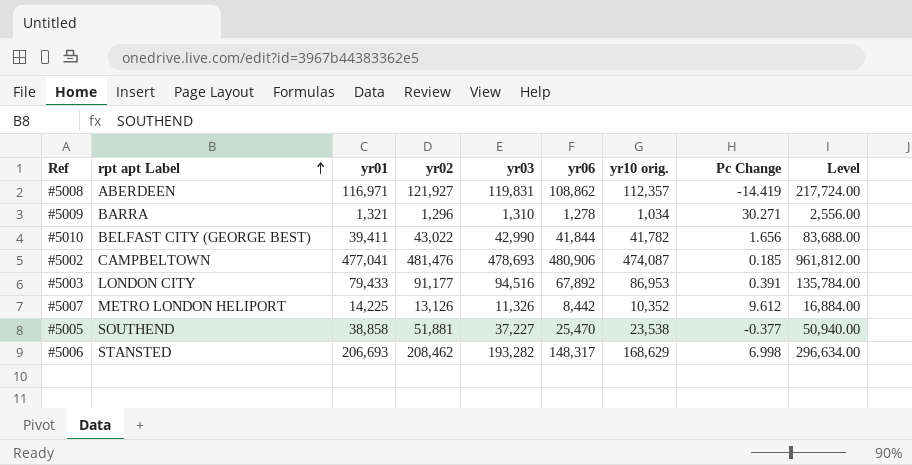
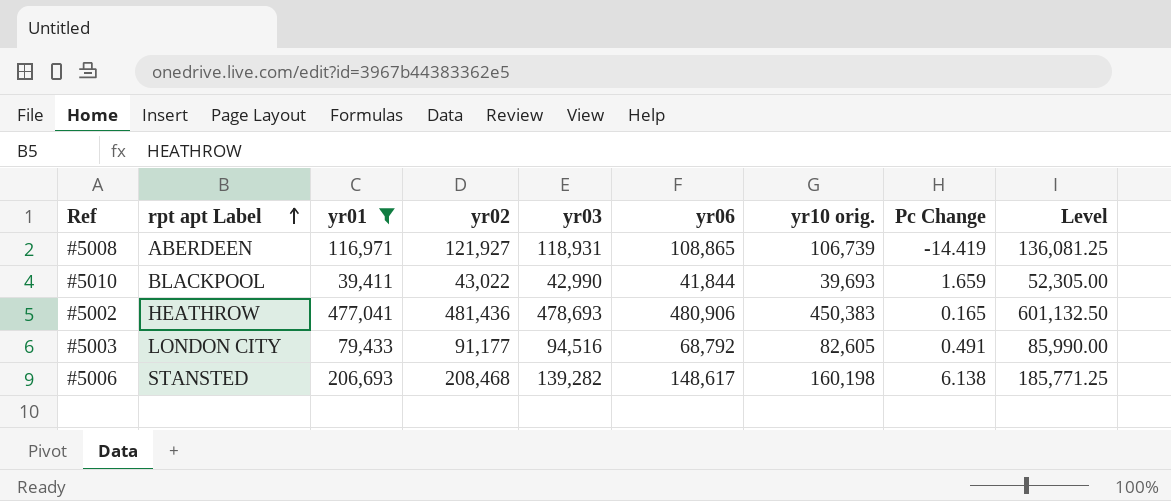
filter: none -> yr01 >= 39,411
column Level | formula: [yr06] * 2 -> [yr06] * 1.25
#5008 | yr03: 119,831 -> 118,931
#5008 | yr06: 108,862 -> 108,865
#5008 | yr10 orig.: 112,357 -> 106,739
#5010 | rpt apt Label: BELFAST CITY (GEORGE BEST) -> BLACKPOOL
#5010 | yr10 orig.: 41,782 -> 39,693
#5010 | Pc Change: 1.656 -> 1.659
#5002 | rpt apt Label: CAMPBELTOWN -> HEATHROW
#5002 | yr02: 481,476 -> 481,436
#5002 | yr10 orig.: 474,087 -> 450,383
#5002 | Pc Change: 0.185 -> 0.165
#5003 | yr06: 67,892 -> 68,792
#5003 | yr10 orig.: 86,953 -> 82,605
#5003 | Pc Change: 0.391 -> 0.491
#5006 | yr02: 208,462 -> 208,468
#5006 | yr03: 193,282 -> 139,282
#5006 | yr06: 148,317 -> 148,617
#5006 | yr10 orig.: 168,629 -> 160,198
#5006 | Pc Change: 6.998 -> 6.138

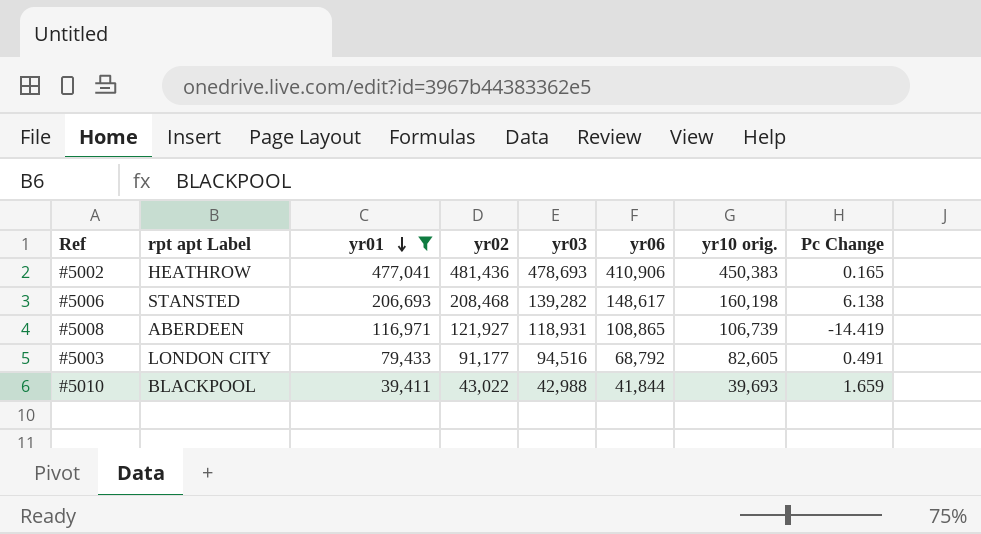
row order: rpt apt Label ascending -> yr01 descending
column Level | formula: [yr06] * 1.25 -> none
#5002 | yr06: 480,906 -> 410,906
#5010 | yr03: 42,990 -> 42,988

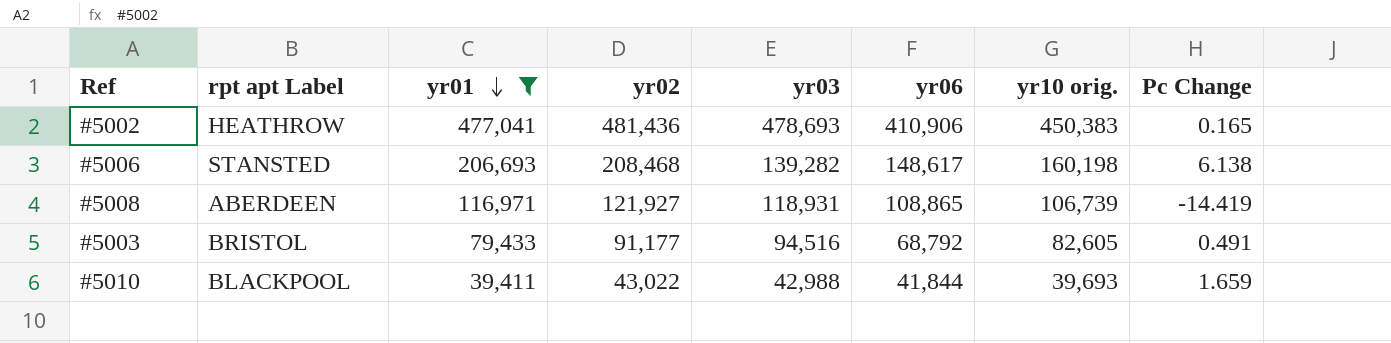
#5003 | rpt apt Label: LONDON CITY -> BRISTOL

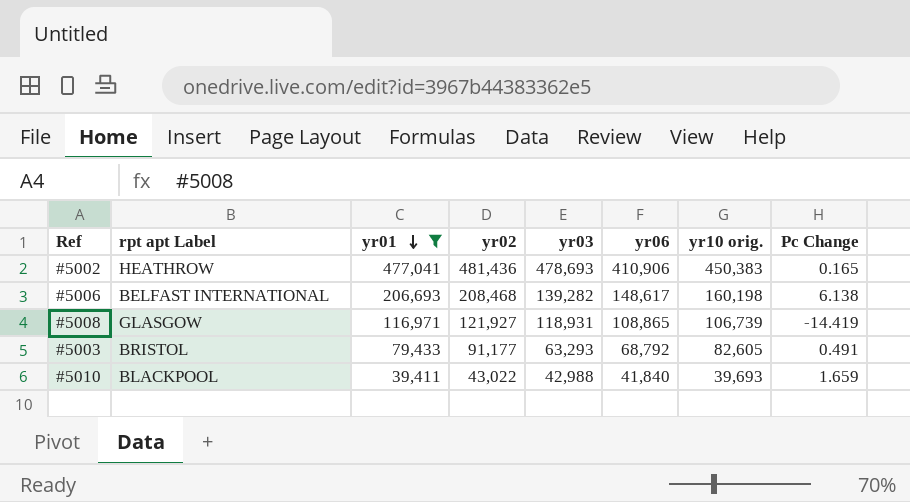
#5006 | rpt apt Label: STANSTED -> BELFAST INTERNATIONAL
#5008 | rpt apt Label: ABERDEEN -> GLASGOW
#5003 | yr03: 94,516 -> 63,293
#5010 | yr06: 41,844 -> 41,840

